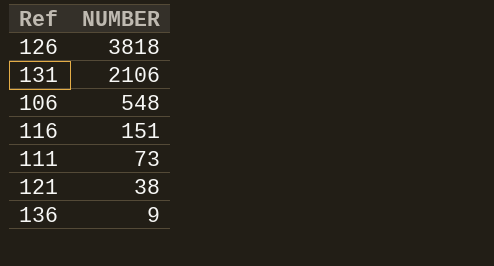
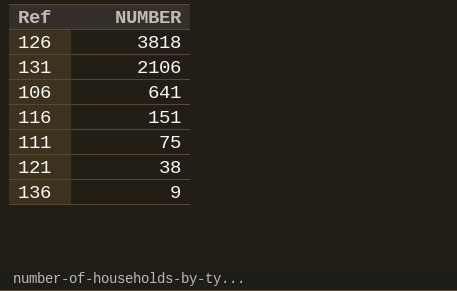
106 | NUMBER: 548 -> 641
111 | NUMBER: 73 -> 75

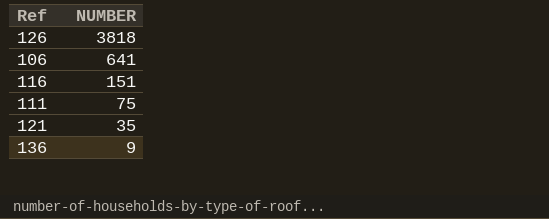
row 131: 2106 -> none
121 | NUMBER: 38 -> 35

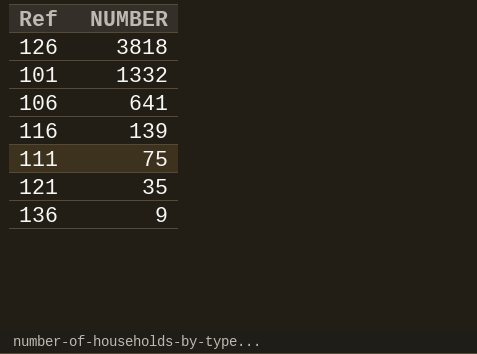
row 101: none -> 1332
116 | NUMBER: 151 -> 139

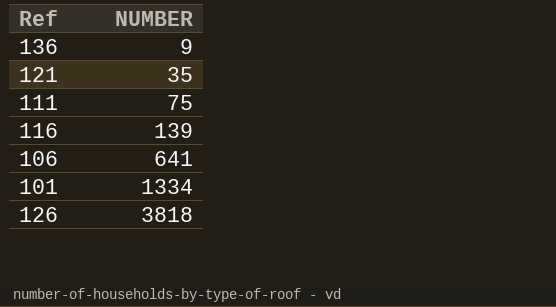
row order: NUMBER descending -> NUMBER ascending
101 | NUMBER: 1332 -> 1334

